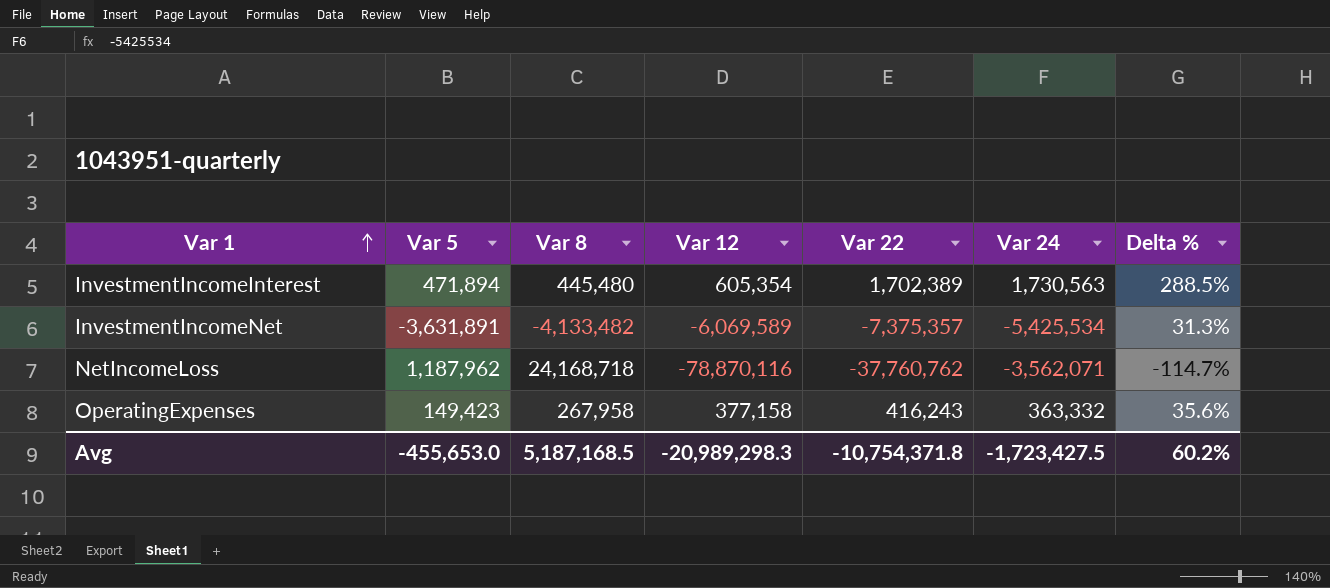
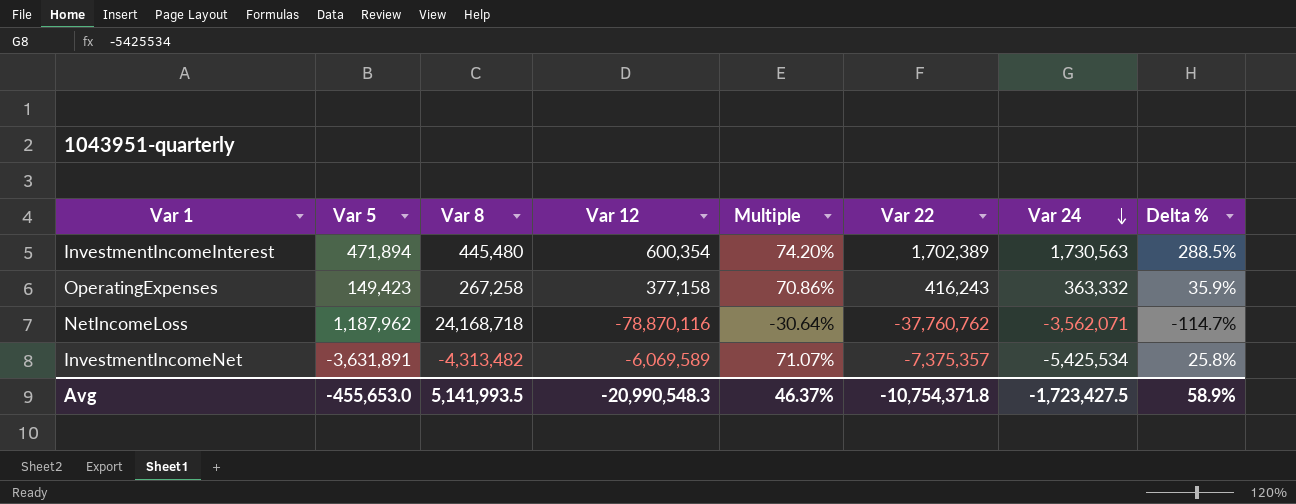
row order: Var 1 ascending -> Var 24 descending
column Multiple | formula: none -> [Var 8] / [Var 12]
InvestmentIncomeInterest | Var 12: 605,354 -> 600,354
OperatingExpenses | Var 8: 267,958 -> 267,258
OperatingExpenses | Delta %: 35.6% -> 35.9%
InvestmentIncomeNet | Var 8: -4,133,482 -> -4,313,482
InvestmentIncomeNet | Delta %: 31.3% -> 25.8%
Avg | Var 8: 5,187,168.5 -> 5,141,993.5
Avg | Var 12: -20,989,298.3 -> -20,990,548.3
Avg | Delta %: 60.2% -> 58.9%

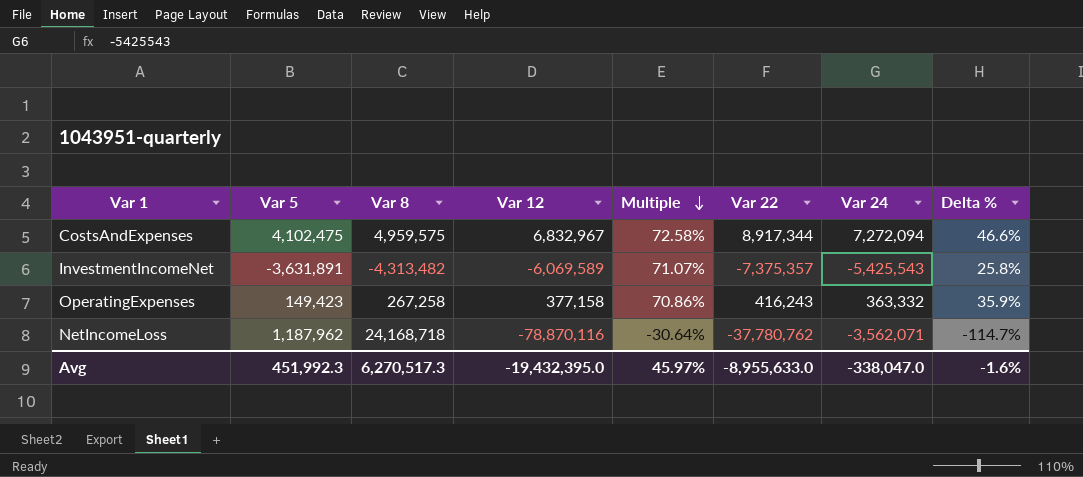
row order: Var 24 descending -> Multiple descending
row InvestmentIncomeInterest: 471,894 | 445,480 | 600,354 | 74.20% | 1,702,389 | 1,730,563 | 288.5% -> none
row CostsAndExpenses: none -> 4,102,475 | 4,959,575 | 6,832,967 | 72.58% | 8,917,344 | 7,272,094 | 46.6%
InvestmentIncomeNet | Var 24: -5,425,534 -> -5,425,543
NetIncomeLoss | Var 22: -37,760,762 -> -37,780,762
Avg | Var 5: -455,653.0 -> 451,992.3
Avg | Var 8: 5,141,993.5 -> 6,270,517.3
Avg | Var 12: -20,990,548.3 -> -19,432,395.0
Avg | Multiple: 46.37% -> 45.97%
Avg | Var 22: -10,754,371.8 -> -8,955,633.0
Avg | Var 24: -1,723,427.5 -> -338,047.0
Avg | Delta %: 58.9% -> -1.6%

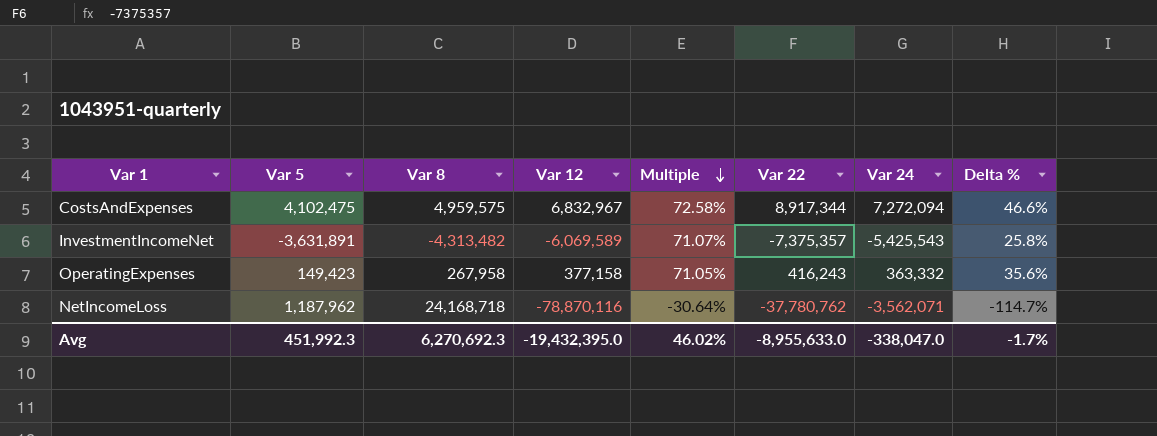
OperatingExpenses | Var 8: 267,258 -> 267,958
OperatingExpenses | Multiple: 70.86% -> 71.05%
OperatingExpenses | Delta %: 35.9% -> 35.6%
Avg | Var 8: 6,270,517.3 -> 6,270,692.3
Avg | Multiple: 45.97% -> 46.02%
Avg | Delta %: -1.6% -> -1.7%

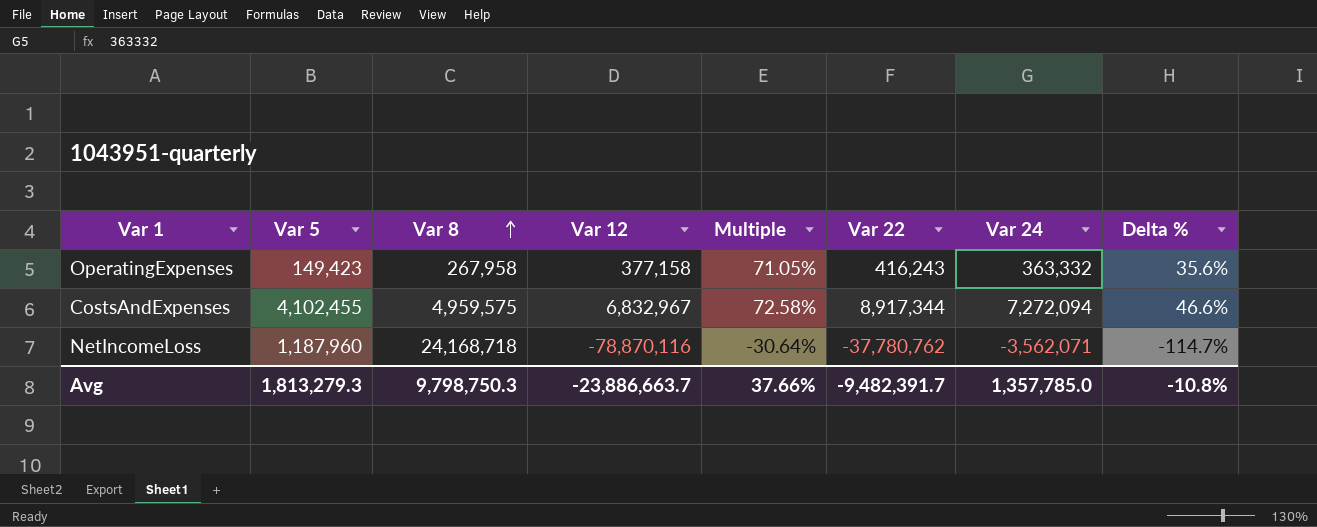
row order: Multiple descending -> Var 8 ascending
row InvestmentIncomeNet: -3,631,891 | -4,313,482 | -6,069,589 | 71.07% | -7,375,357 | -5,425,543 | 25.8% -> none
CostsAndExpenses | Var 5: 4,102,475 -> 4,102,455
NetIncomeLoss | Var 5: 1,187,962 -> 1,187,960
Avg | Var 5: 451,992.3 -> 1,813,279.3
Avg | Var 8: 6,270,692.3 -> 9,798,750.3
Avg | Var 12: -19,432,395.0 -> -23,886,663.7
Avg | Multiple: 46.02% -> 37.66%
Avg | Var 22: -8,955,633.0 -> -9,482,391.7
Avg | Var 24: -338,047.0 -> 1,357,785.0
Avg | Delta %: -1.7% -> -10.8%

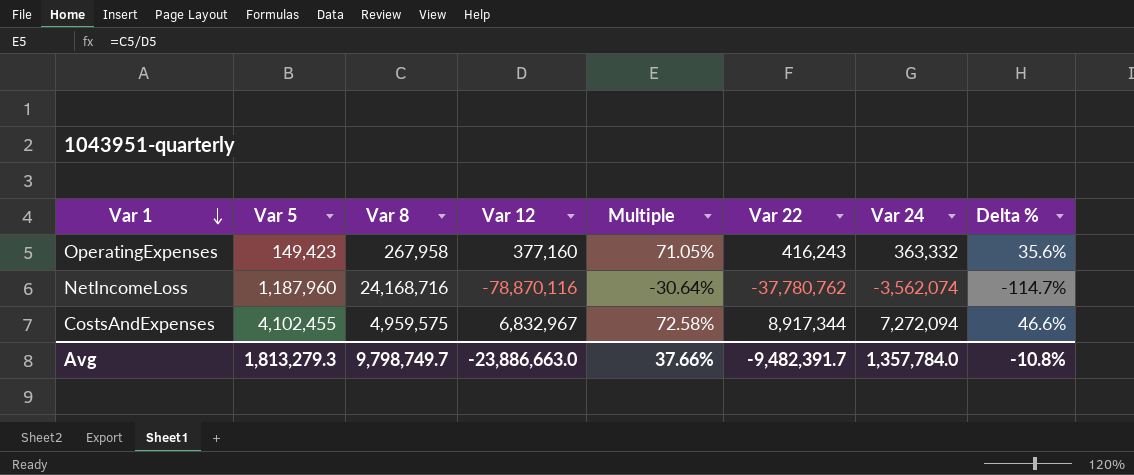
row order: Var 8 ascending -> Var 1 descending
OperatingExpenses | Var 12: 377,158 -> 377,160
NetIncomeLoss | Var 8: 24,168,718 -> 24,168,716
NetIncomeLoss | Var 24: -3,562,071 -> -3,562,074
Avg | Var 8: 9,798,750.3 -> 9,798,749.7
Avg | Var 12: -23,886,663.7 -> -23,886,663.0
Avg | Var 24: 1,357,785.0 -> 1,357,784.0

